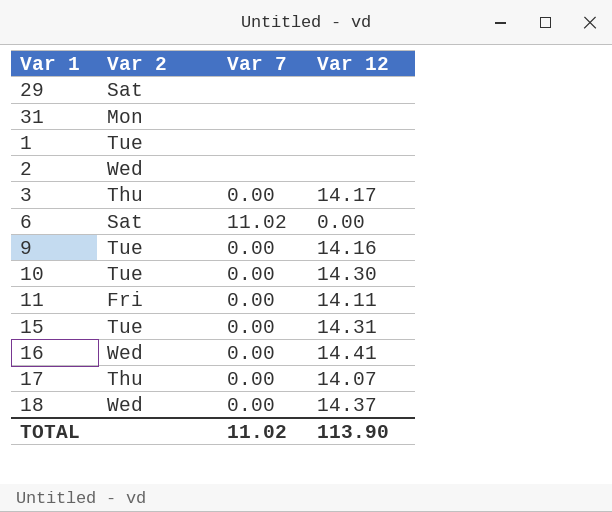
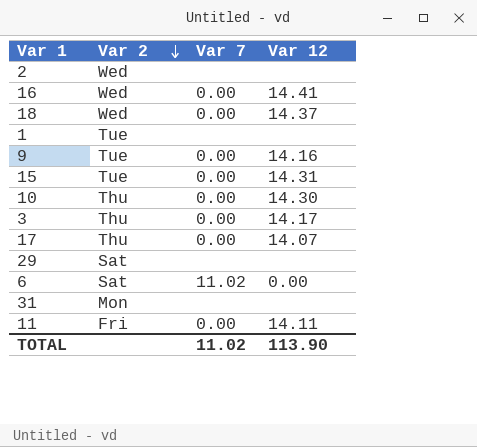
row order: none -> Var 2 descending
10 | Var 2: Tue -> Thu

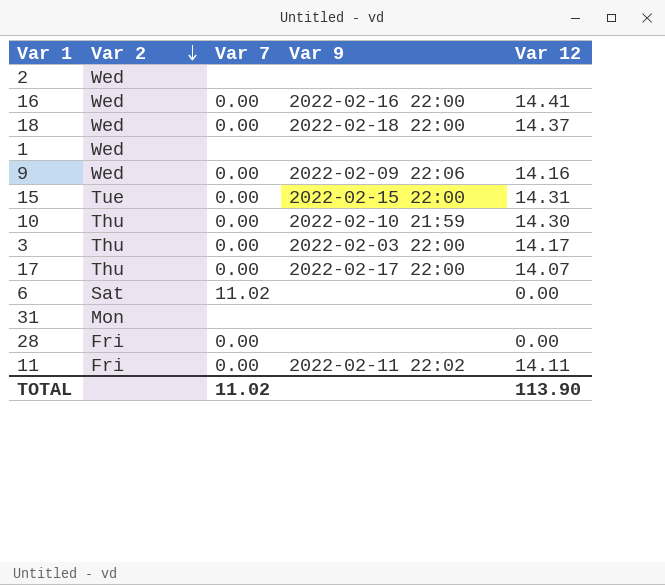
column Var 9 | position: none -> 4
row 29: Sat | none | none -> none
1 | Var 2: Tue -> Wed
9 | Var 2: Tue -> Wed
row 28: none -> Fri | 0.00 | none | 0.00

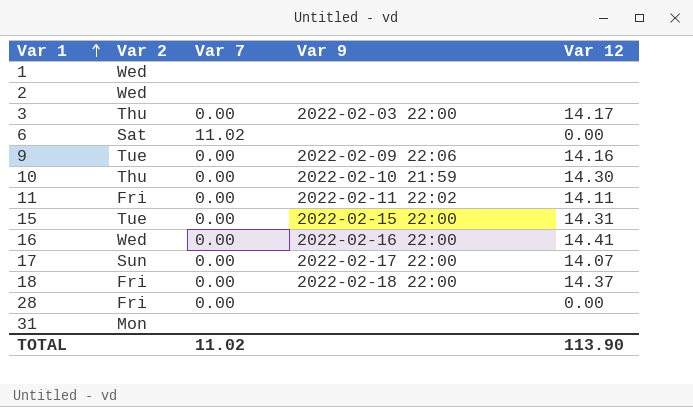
row order: Var 2 descending -> Var 1 ascending
9 | Var 2: Wed -> Tue
17 | Var 2: Thu -> Sun
18 | Var 2: Wed -> Fri

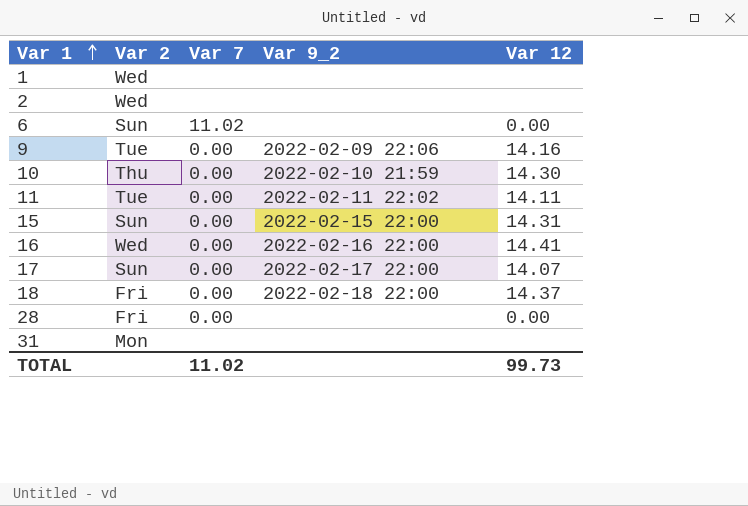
column name: Var 9 -> Var 9_2
row 3: Thu | 0.00 | 2022-02-03 22:00 | 14.17 -> none
6 | Var 2: Sat -> Sun
11 | Var 2: Fri -> Tue
15 | Var 2: Tue -> Sun
TOTAL | Var 12: 113.90 -> 99.73

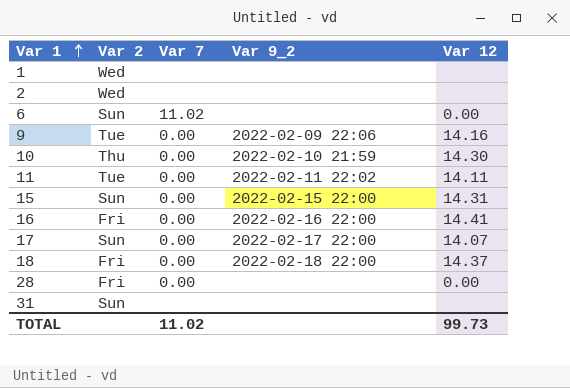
16 | Var 2: Wed -> Fri
31 | Var 2: Mon -> Sun

